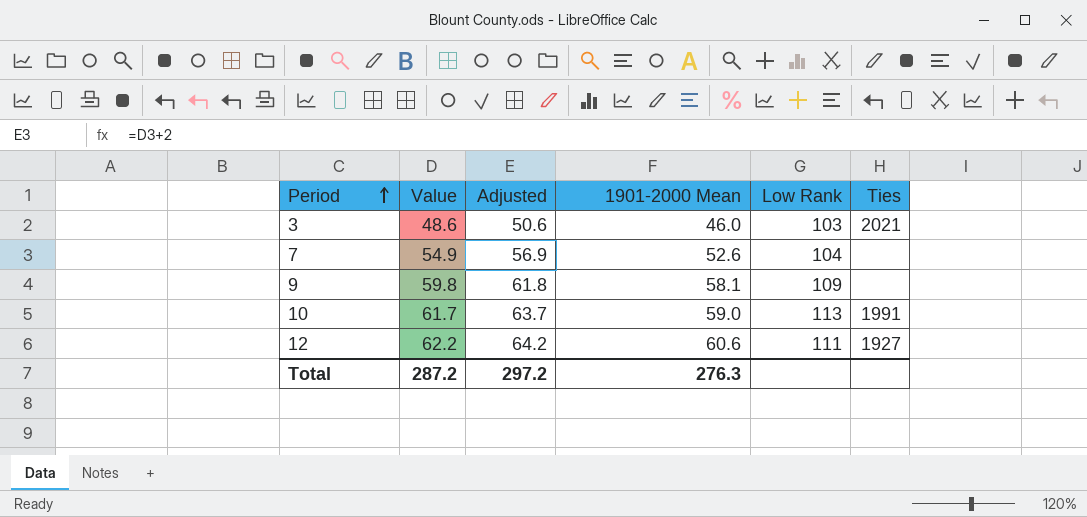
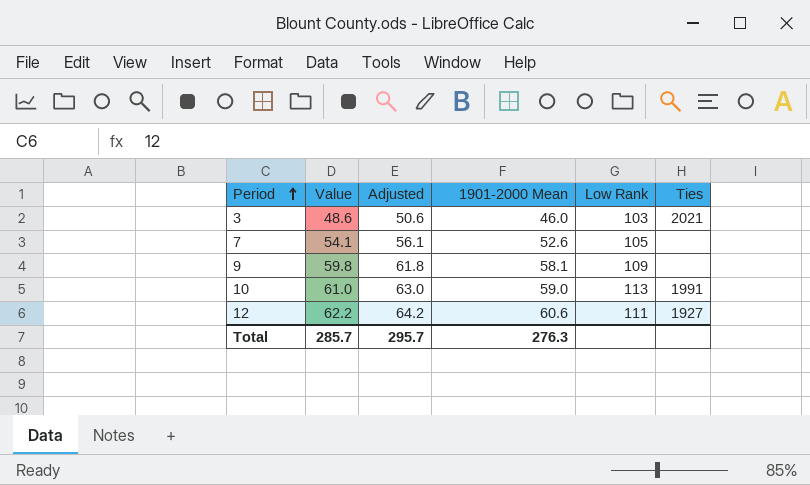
7 | Value: 54.9 -> 54.1
7 | Adjusted: 56.9 -> 56.1
7 | Low Rank: 104 -> 105
10 | Value: 61.7 -> 61.0
10 | Adjusted: 63.7 -> 63.0
Total | Value: 287.2 -> 285.7
Total | Adjusted: 297.2 -> 295.7

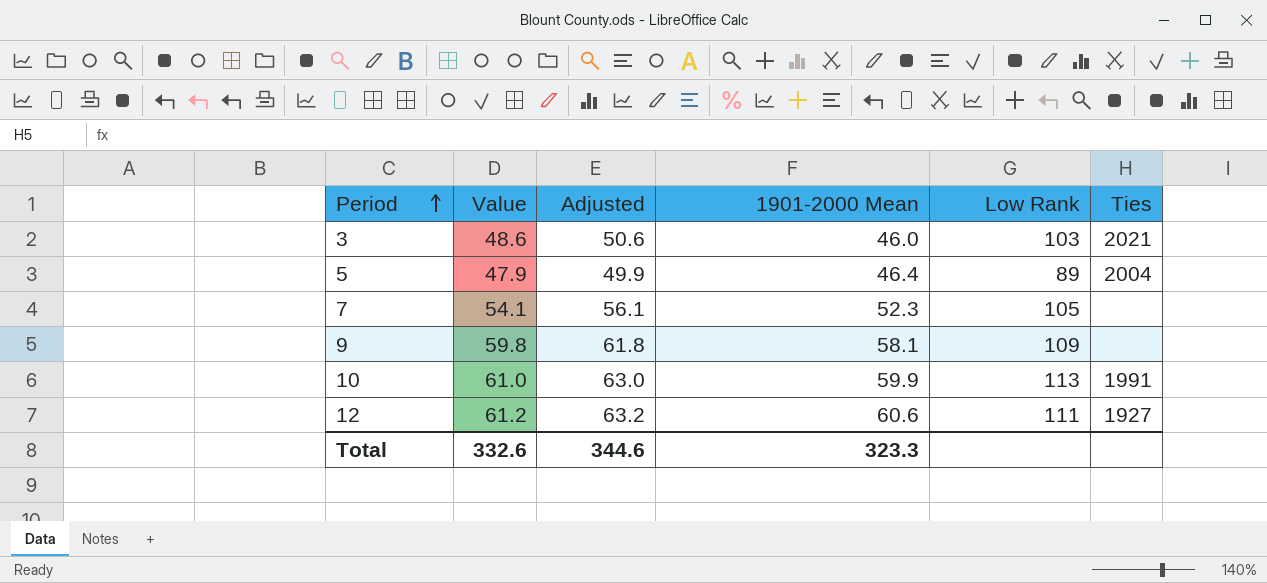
row 5: none -> 47.9 | 49.9 | 46.4 | 89 | 2004
7 | 1901-2000 Mean: 52.6 -> 52.3
10 | 1901-2000 Mean: 59.0 -> 59.9
12 | Value: 62.2 -> 61.2
12 | Adjusted: 64.2 -> 63.2
Total | Value: 285.7 -> 332.6
Total | Adjusted: 295.7 -> 344.6
Total | 1901-2000 Mean: 276.3 -> 323.3

